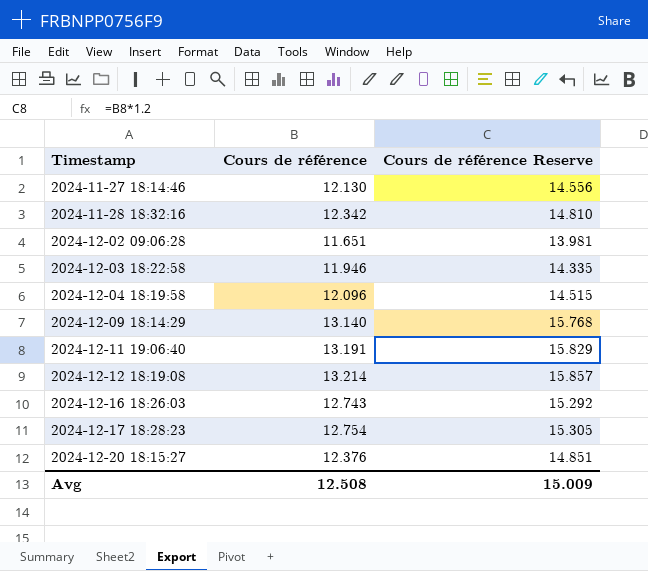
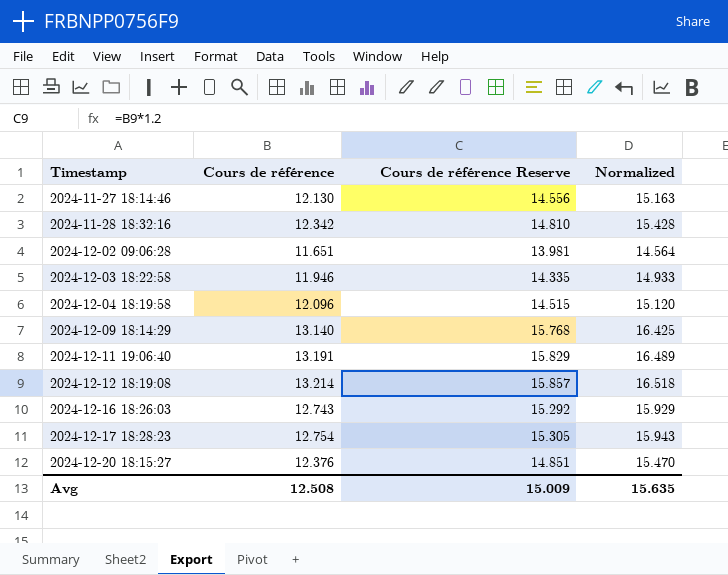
column Normalized | formula: none -> [Cours de référence] * 1.25

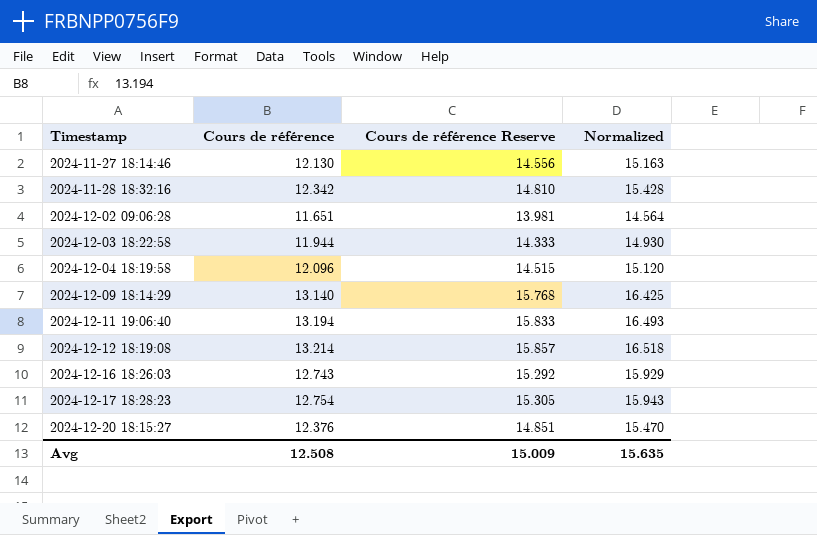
2024-12-03 18:22:58 | Cours de référence: 11.946 -> 11.944
2024-12-03 18:22:58 | Cours de référence Reserve: 14.335 -> 14.333
2024-12-03 18:22:58 | Normalized: 14.933 -> 14.930
2024-12-11 19:06:40 | Cours de référence: 13.191 -> 13.194
2024-12-11 19:06:40 | Cours de référence Reserve: 15.829 -> 15.833
2024-12-11 19:06:40 | Normalized: 16.489 -> 16.493

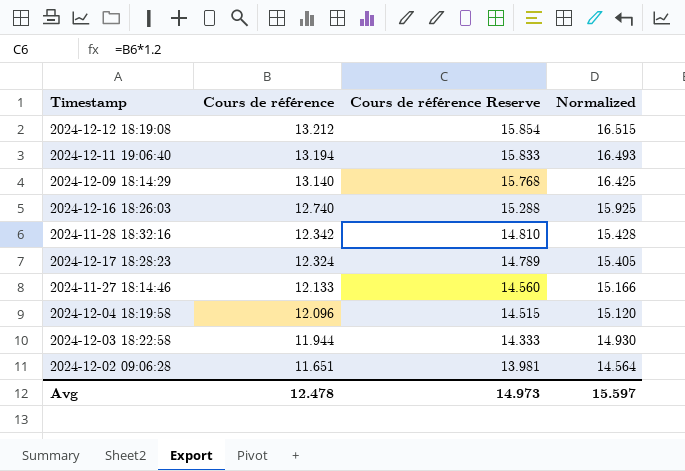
row order: Timestamp ascending -> Cours de référence descending
row 2024-12-20 18:15:27: 12.376 | 14.851 | 15.470 -> none
2024-12-12 18:19:08 | Cours de référence: 13.214 -> 13.212
2024-12-12 18:19:08 | Cours de référence Reserve: 15.857 -> 15.854
2024-12-12 18:19:08 | Normalized: 16.518 -> 16.515
2024-12-16 18:26:03 | Cours de référence: 12.743 -> 12.740
2024-12-16 18:26:03 | Cours de référence Reserve: 15.292 -> 15.288
2024-12-16 18:26:03 | Normalized: 15.929 -> 15.925
2024-12-17 18:28:23 | Cours de référence: 12.754 -> 12.324
2024-12-17 18:28:23 | Cours de référence Reserve: 15.305 -> 14.789
2024-12-17 18:28:23 | Normalized: 15.943 -> 15.405
2024-11-27 18:14:46 | Cours de référence: 12.130 -> 12.133
2024-11-27 18:14:46 | Cours de référence Reserve: 14.556 -> 14.560
2024-11-27 18:14:46 | Normalized: 15.163 -> 15.166
Avg | Cours de référence: 12.508 -> 12.478
Avg | Cours de référence Reserve: 15.009 -> 14.973
Avg | Normalized: 15.635 -> 15.597

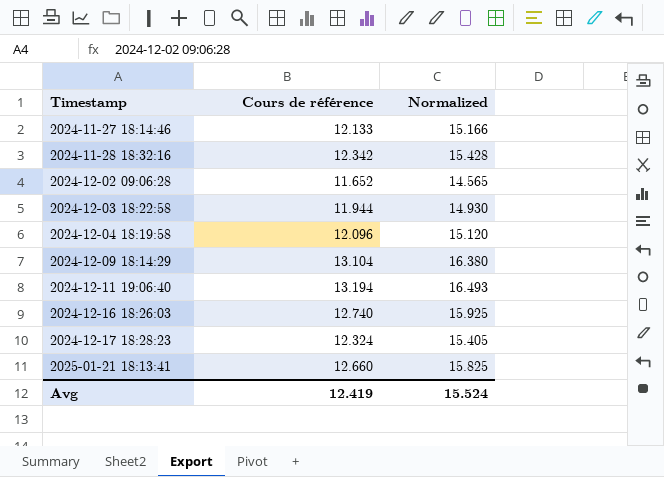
row order: Cours de référence descending -> Timestamp ascending
column Cours de référence Reserve | formula: [Cours de référence] * 1.2 -> none
row 2024-12-12 18:19:08: 13.212 | 15.854 | 16.515 -> none
2024-12-02 09:06:28 | Cours de référence: 11.651 -> 11.652
2024-12-02 09:06:28 | Normalized: 14.564 -> 14.565
2024-12-09 18:14:29 | Cours de référence: 13.140 -> 13.104
2024-12-09 18:14:29 | Normalized: 16.425 -> 16.380
row 2025-01-21 18:13:41: none -> 12.660 | 15.825
Avg | Cours de référence: 12.478 -> 12.419
Avg | Normalized: 15.597 -> 15.524

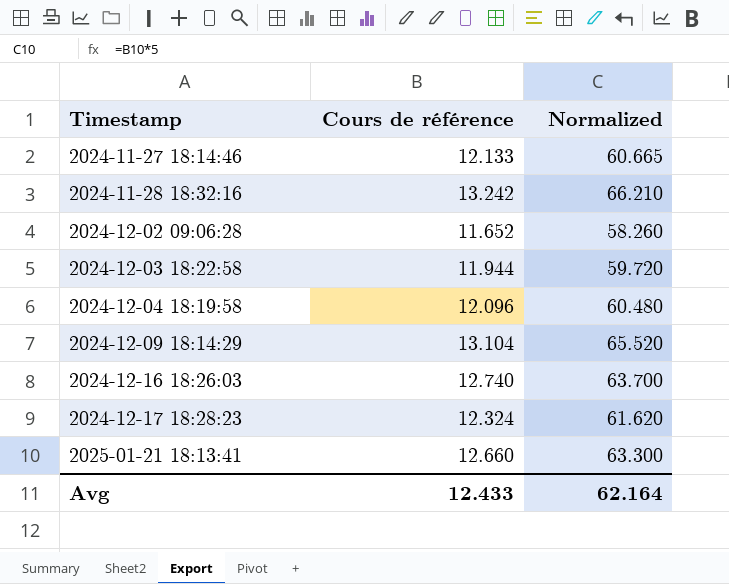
column Normalized | formula: [Cours de référence] * 1.25 -> [Cours de référence] * 5
row 2024-12-11 19:06:40: 13.194 | 16.493 -> none
2024-11-28 18:32:16 | Cours de référence: 12.342 -> 13.242
Avg | Cours de référence: 12.419 -> 12.433
Avg | Normalized: 15.524 -> 62.164

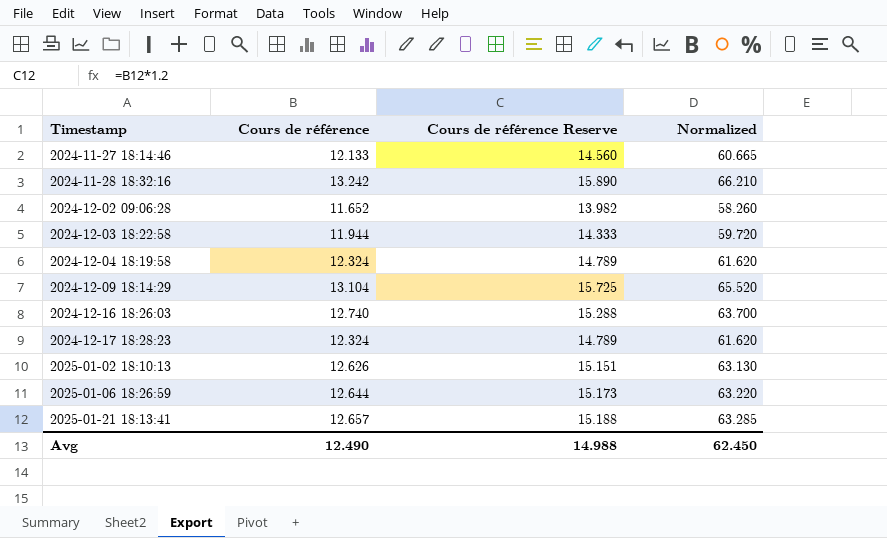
column Cours de référence Reserve | formula: none -> [Cours de référence] * 1.2
2024-12-04 18:19:58 | Cours de référence: 12.096 -> 12.324
2024-12-04 18:19:58 | Normalized: 60.480 -> 61.620
row 2025-01-02 18:10:13: none -> 12.626 | 15.151 | 63.130
row 2025-01-06 18:26:59: none -> 12.644 | 15.173 | 63.220
2025-01-21 18:13:41 | Cours de référence: 12.660 -> 12.657
2025-01-21 18:13:41 | Normalized: 63.300 -> 63.285
Avg | Cours de référence: 12.433 -> 12.490
Avg | Normalized: 62.164 -> 62.450

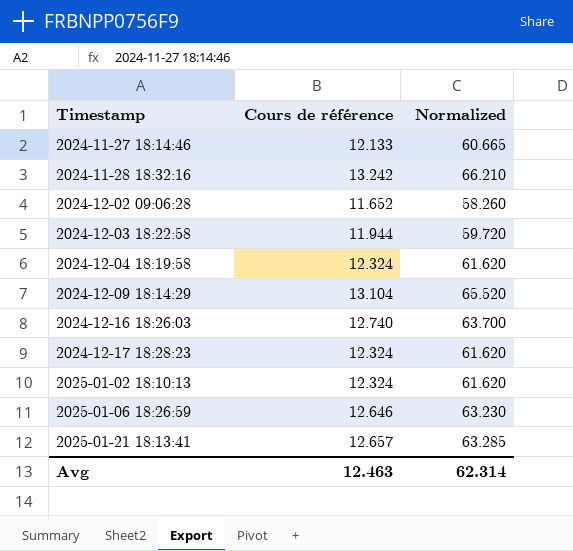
column Cours de référence Reserve | formula: [Cours de référence] * 1.2 -> none
2025-01-02 18:10:13 | Cours de référence: 12.626 -> 12.324
2025-01-02 18:10:13 | Normalized: 63.130 -> 61.620
2025-01-06 18:26:59 | Cours de référence: 12.644 -> 12.646
2025-01-06 18:26:59 | Normalized: 63.220 -> 63.230
Avg | Cours de référence: 12.490 -> 12.463
Avg | Normalized: 62.450 -> 62.314

